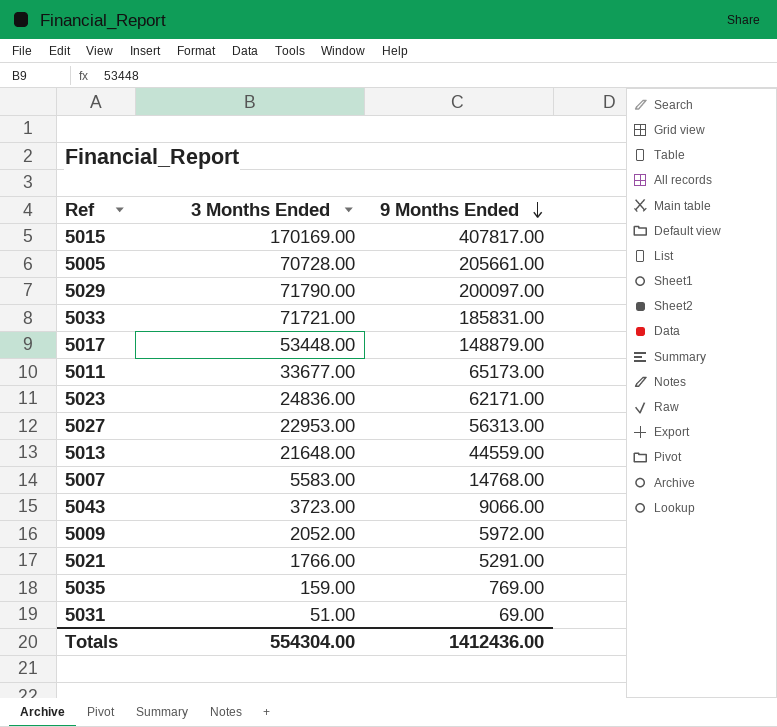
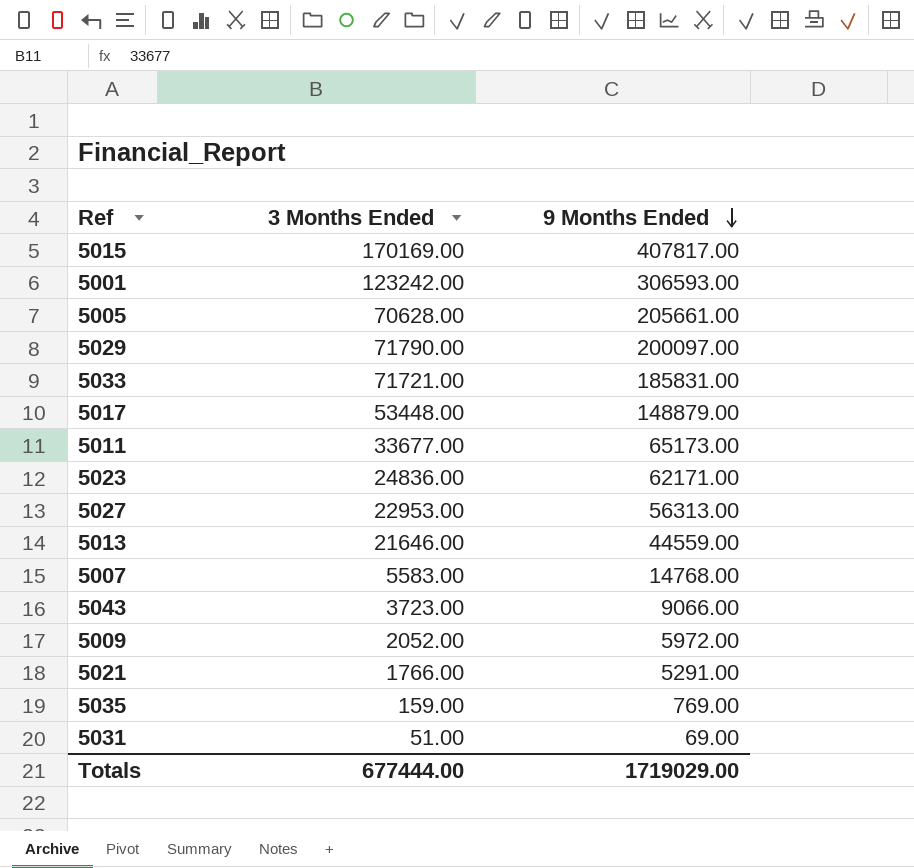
row 5001: none -> 123242.00 | 306593.00
5005 | 3 Months Ended: 70728.00 -> 70628.00
5013 | 3 Months Ended: 21648.00 -> 21646.00
Totals | 3 Months Ended: 554304.00 -> 677444.00
Totals | 9 Months Ended: 1412436.00 -> 1719029.00

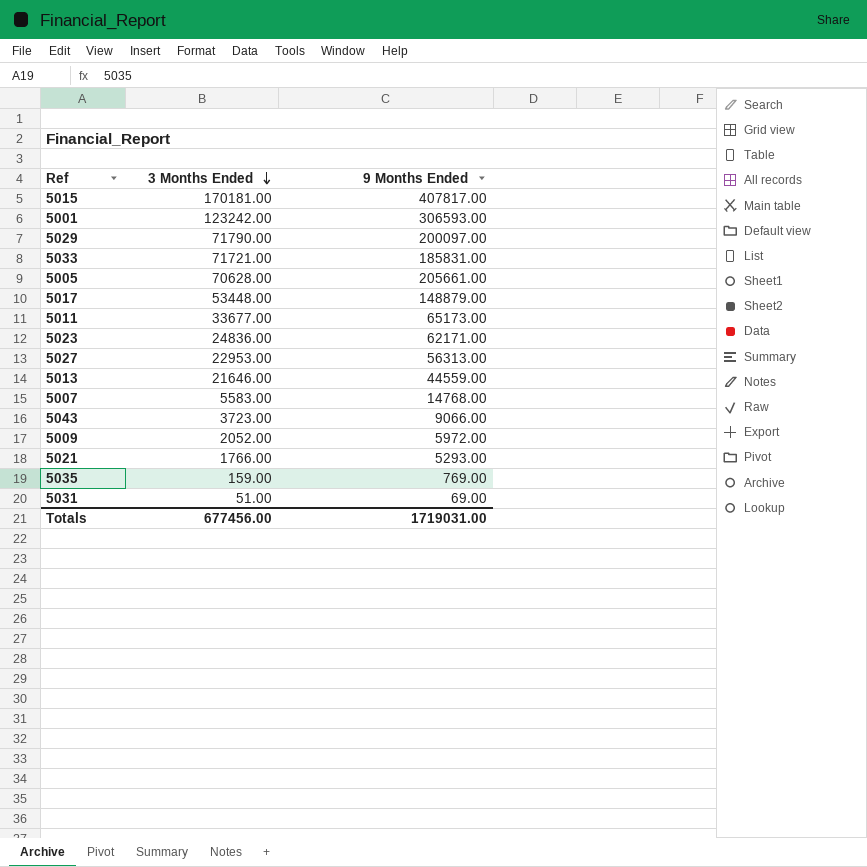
row order: 9 Months Ended descending -> 3 Months Ended descending
5015 | 3 Months Ended: 170169.00 -> 170181.00
5021 | 9 Months Ended: 5291.00 -> 5293.00
Totals | 3 Months Ended: 677444.00 -> 677456.00
Totals | 9 Months Ended: 1719029.00 -> 1719031.00

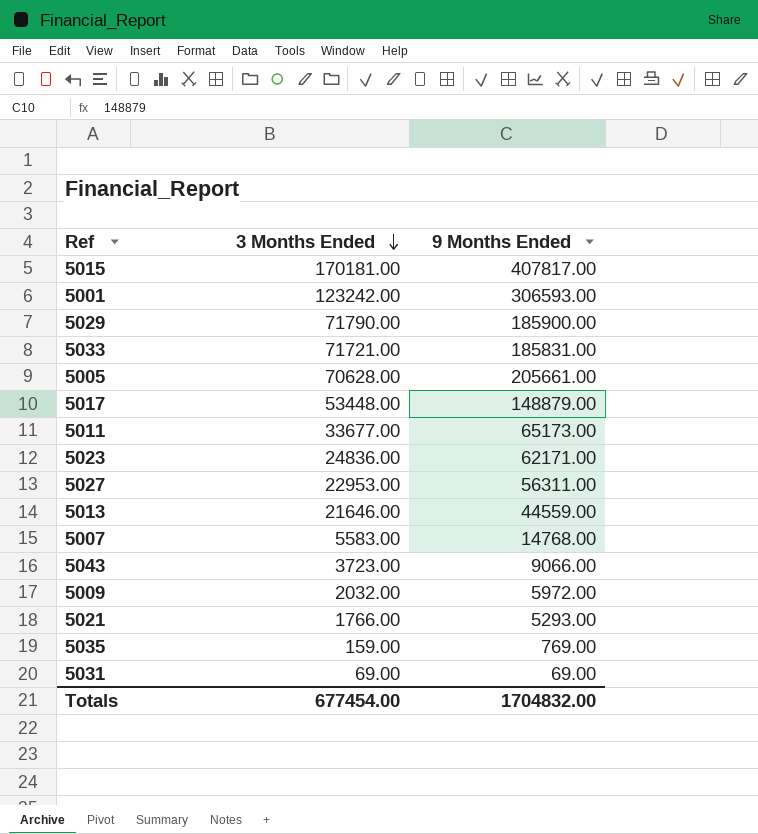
5029 | 9 Months Ended: 200097.00 -> 185900.00
5027 | 9 Months Ended: 56313.00 -> 56311.00
5009 | 3 Months Ended: 2052.00 -> 2032.00
5031 | 3 Months Ended: 51.00 -> 69.00
Totals | 3 Months Ended: 677456.00 -> 677454.00
Totals | 9 Months Ended: 1719031.00 -> 1704832.00

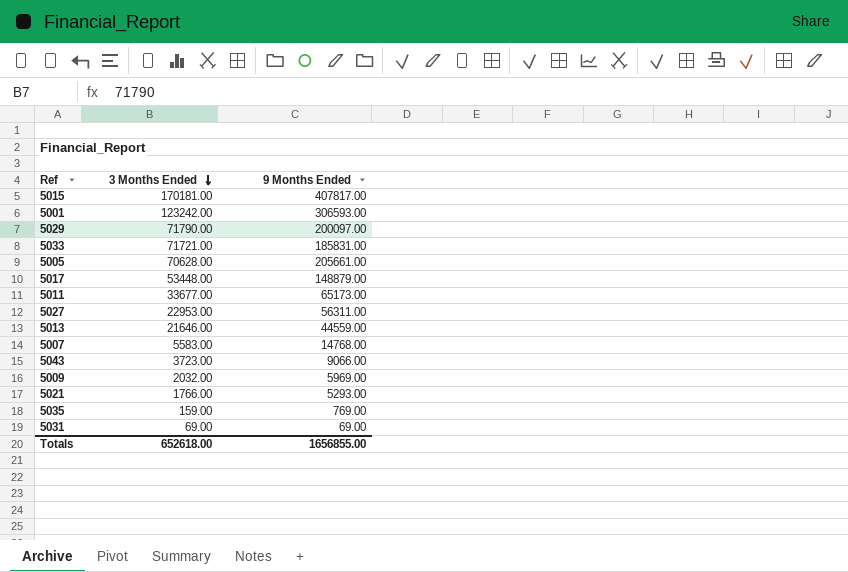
row 5023: 24836.00 | 62171.00 -> none
5029 | 9 Months Ended: 185900.00 -> 200097.00
5009 | 9 Months Ended: 5972.00 -> 5969.00
Totals | 3 Months Ended: 677454.00 -> 652618.00
Totals | 9 Months Ended: 1704832.00 -> 1656855.00

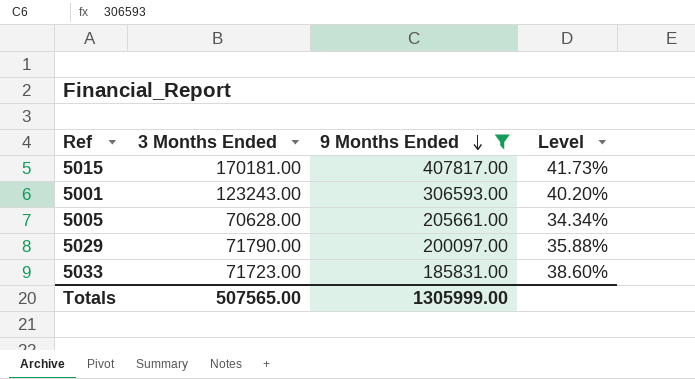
filter: none -> 9 Months Ended >= 185831.00
row order: 3 Months Ended descending -> 9 Months Ended descending
column Level | formula: none -> [3 Months Ended] / [9 Months Ended]
5001 | 3 Months Ended: 123242.00 -> 123243.00
5033 | 3 Months Ended: 71721.00 -> 71723.00
Totals | 3 Months Ended: 652618.00 -> 507565.00
Totals | 9 Months Ended: 1656855.00 -> 1305999.00

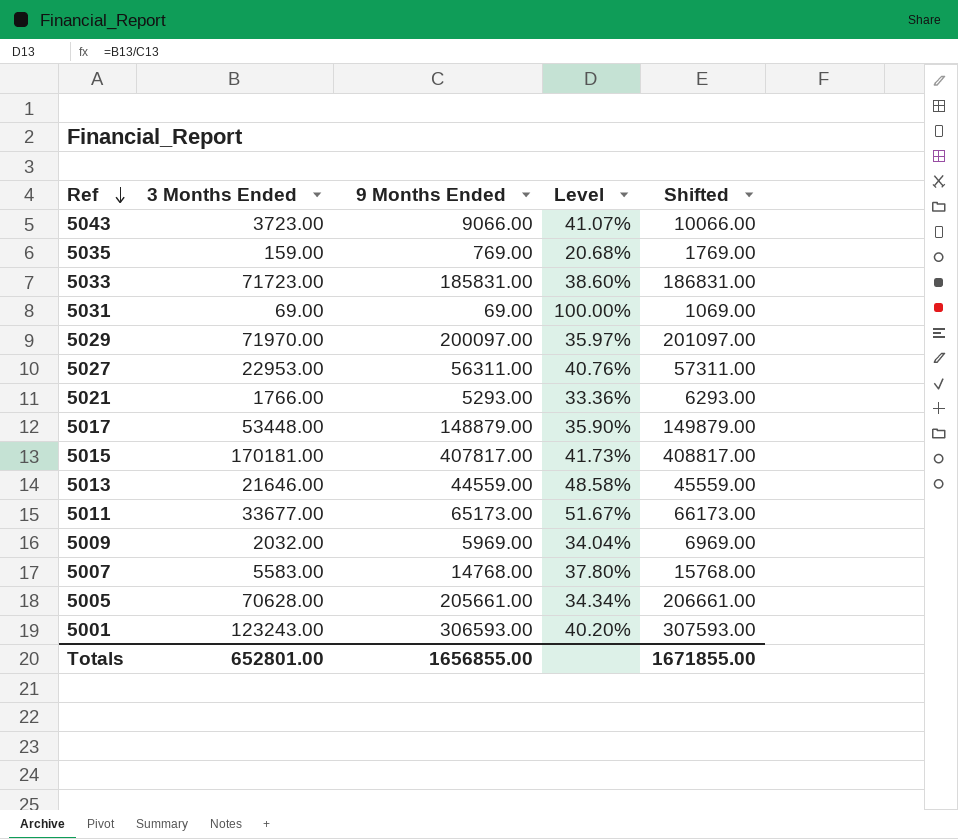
filter: 9 Months Ended >= 185831.00 -> none
row order: 9 Months Ended descending -> Ref descending
column Shifted | formula: none -> [9 Months Ended] + 1000
5029 | 3 Months Ended: 71790.00 -> 71970.00
5029 | Level: 35.88% -> 35.97%
Totals | 3 Months Ended: 507565.00 -> 652801.00
Totals | 9 Months Ended: 1305999.00 -> 1656855.00

